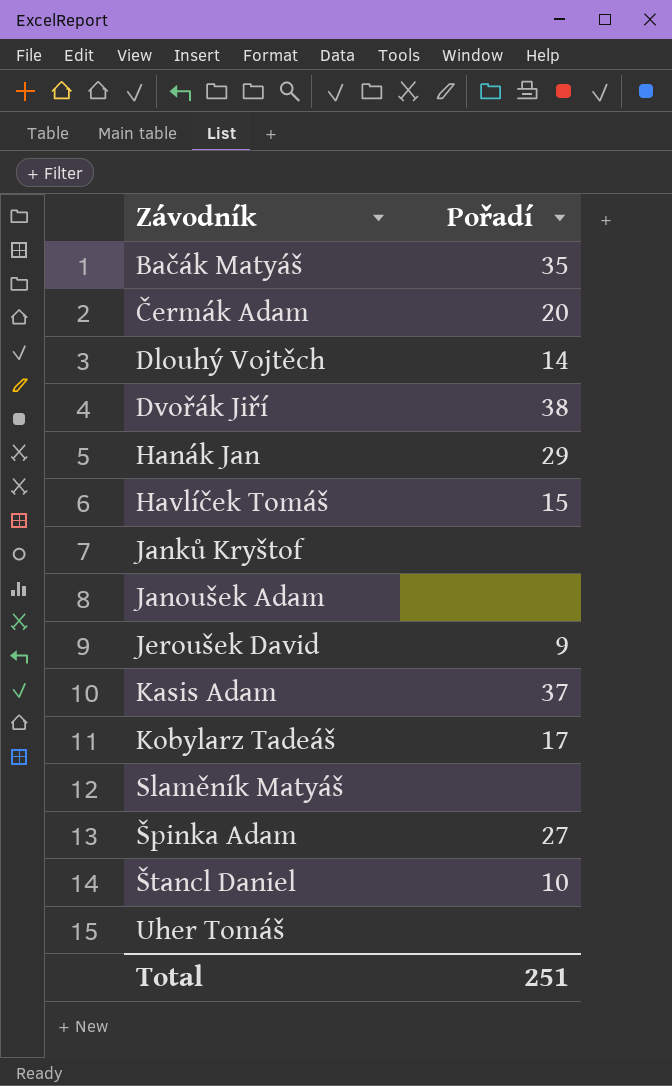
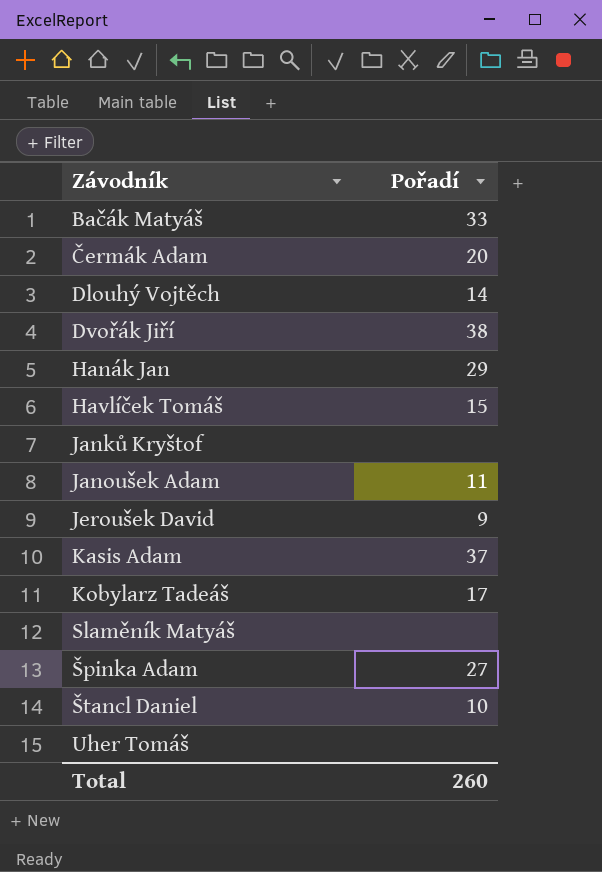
Bačák Matyáš | Pořadí: 35 -> 33
Janoušek Adam | Pořadí: none -> 11
Total | Pořadí: 251 -> 260

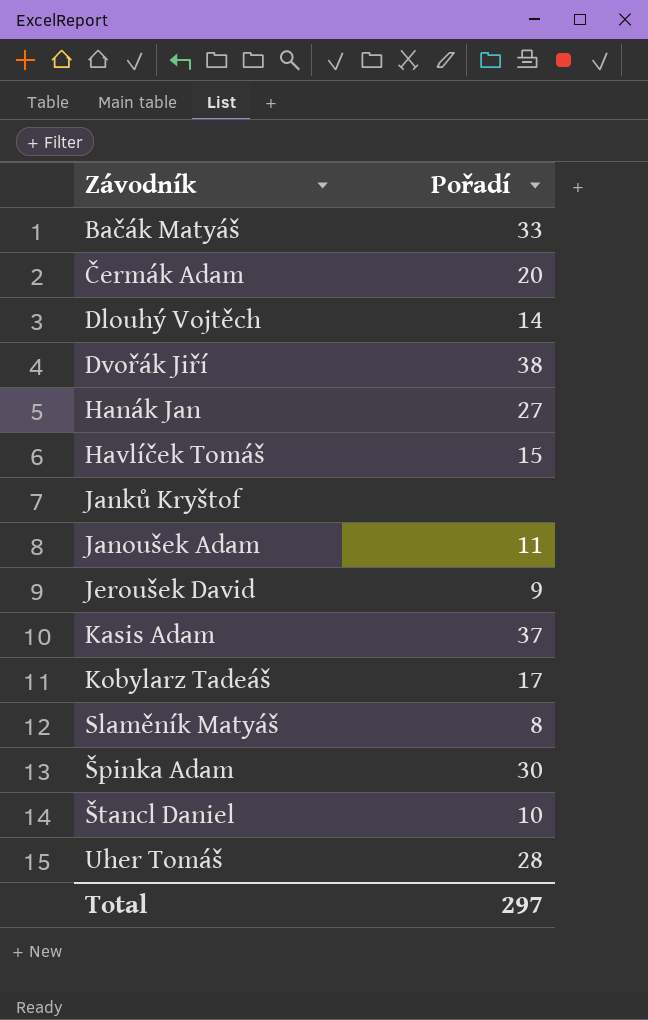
Hanák Jan | Pořadí: 29 -> 27
Slaměník Matyáš | Pořadí: none -> 8
Špinka Adam | Pořadí: 27 -> 30
Uher Tomáš | Pořadí: none -> 28
Total | Pořadí: 260 -> 297

